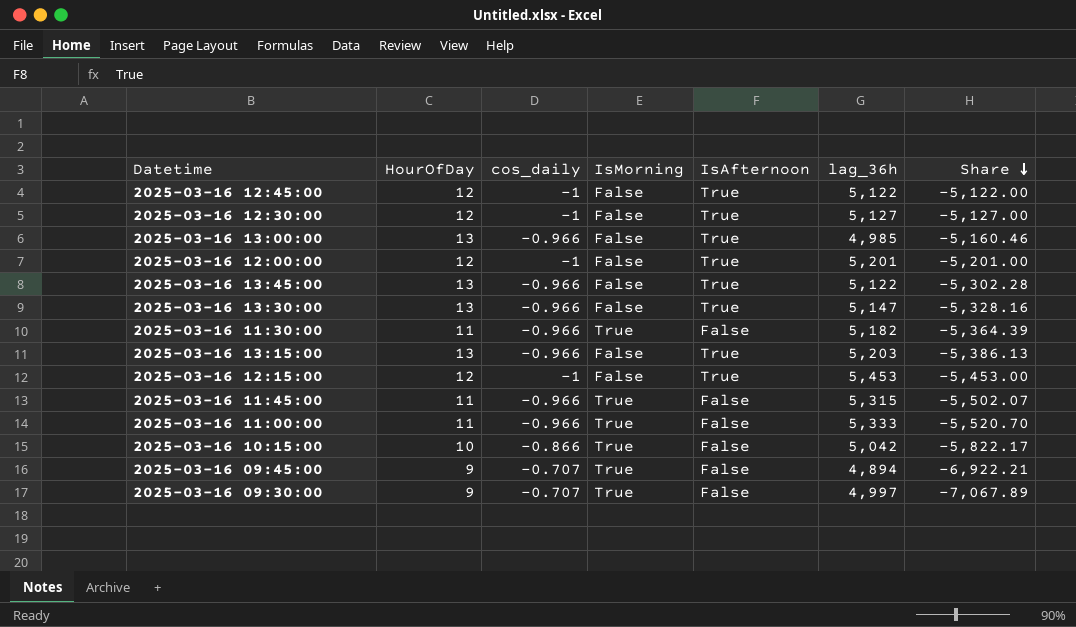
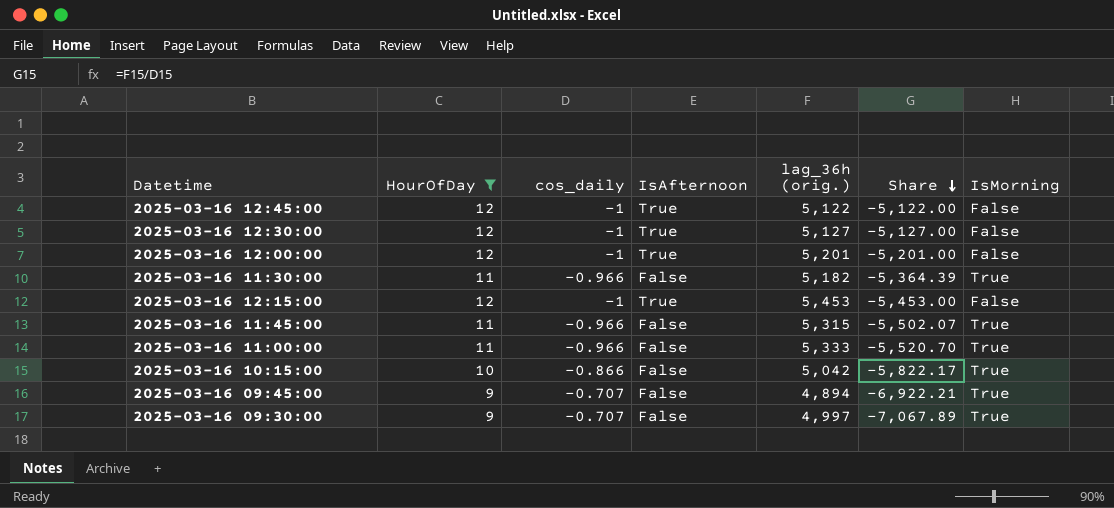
filter: none -> HourOfDay != 13
column name: lag_36h -> lag_36h (orig.)
column IsMorning | position: 4 -> 7

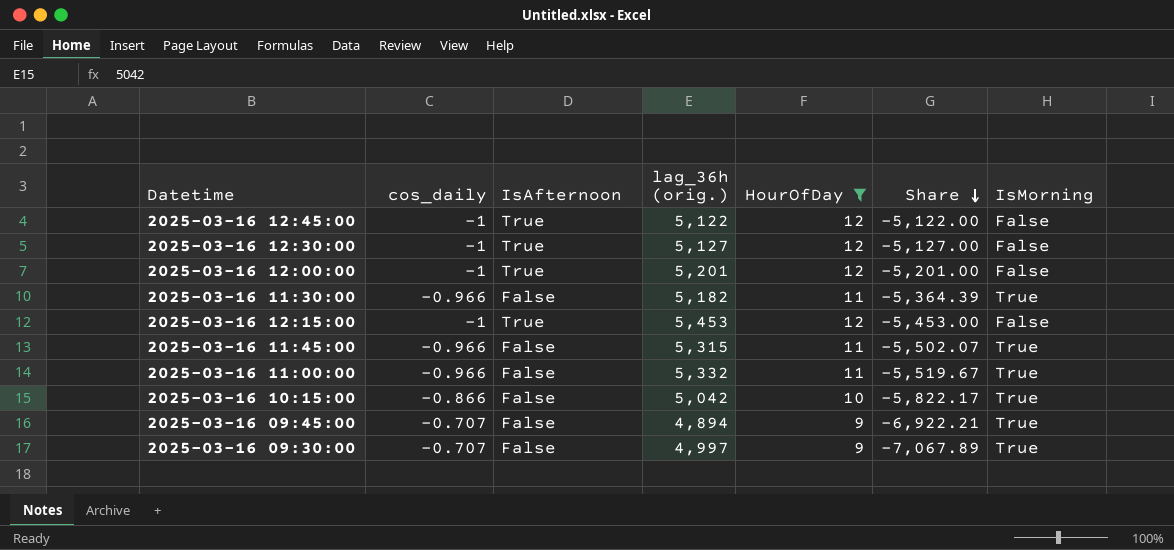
column HourOfDay | position: 2 -> 5
2025-03-16 11:00:00 | lag_36h (orig.): 5,333 -> 5,332
2025-03-16 11:00:00 | Share: -5,520.70 -> -5,519.67

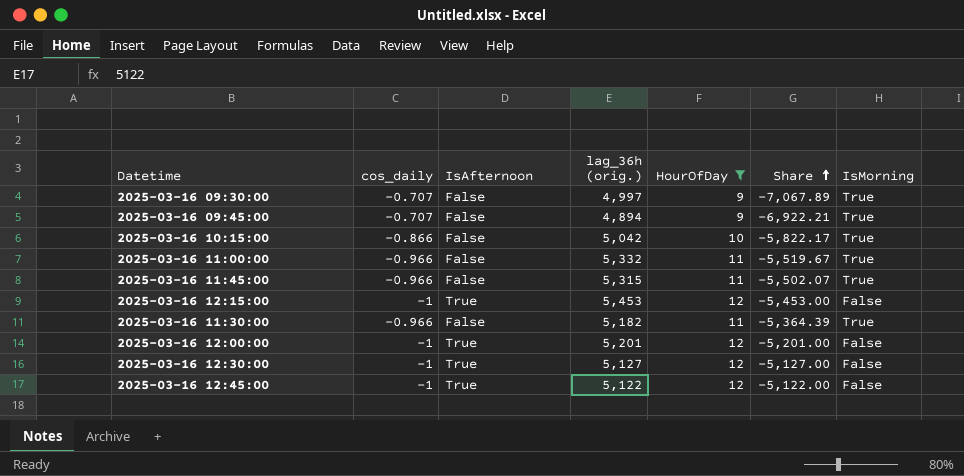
row order: Share descending -> Share ascending

